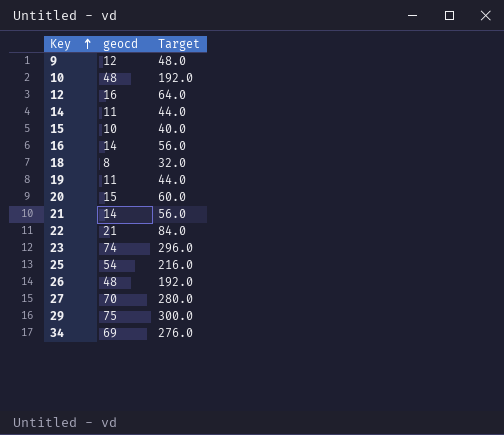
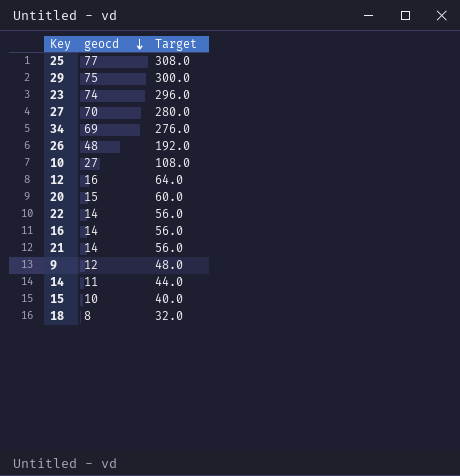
row order: Key ascending -> geocd descending
row 19: 11 | 44.0 -> none
25 | geocd: 54 -> 77
25 | Target: 216.0 -> 308.0
10 | geocd: 48 -> 27
10 | Target: 192.0 -> 108.0
22 | geocd: 21 -> 14
22 | Target: 84.0 -> 56.0

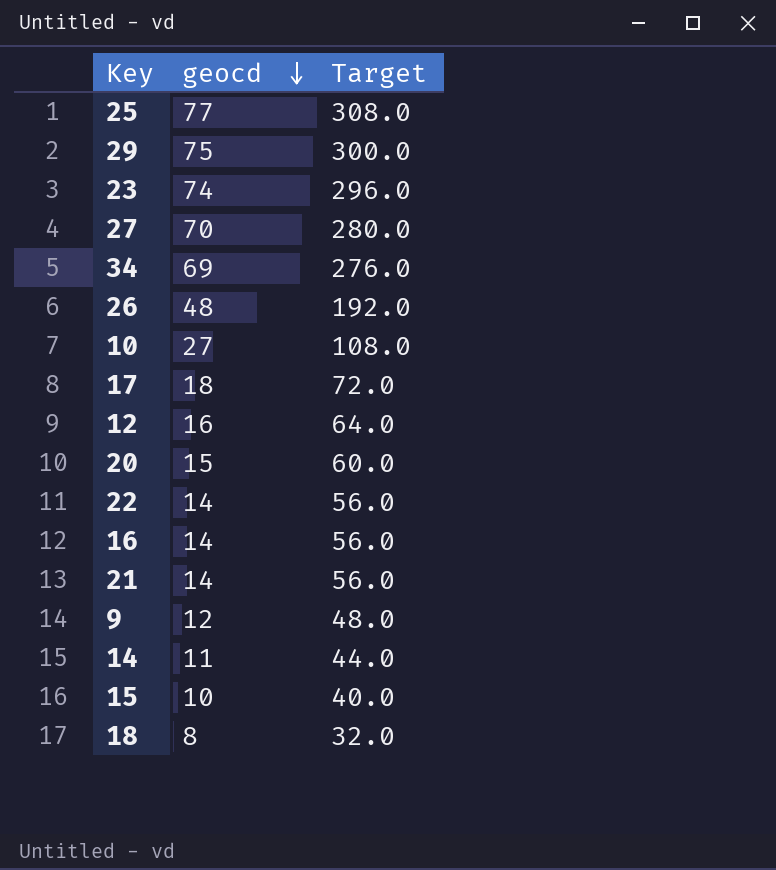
row 17: none -> 18 | 72.0

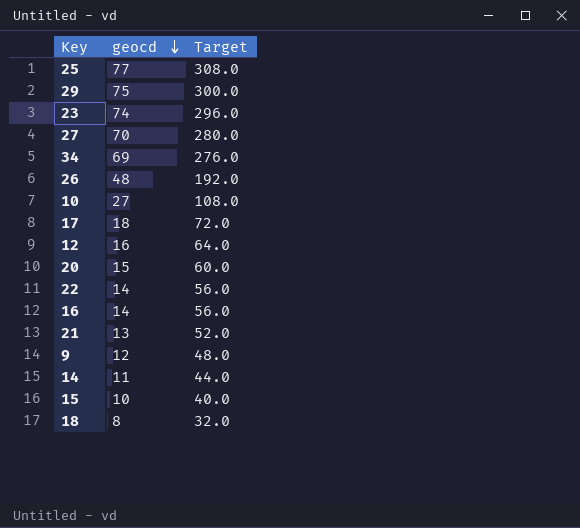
21 | geocd: 14 -> 13
21 | Target: 56.0 -> 52.0

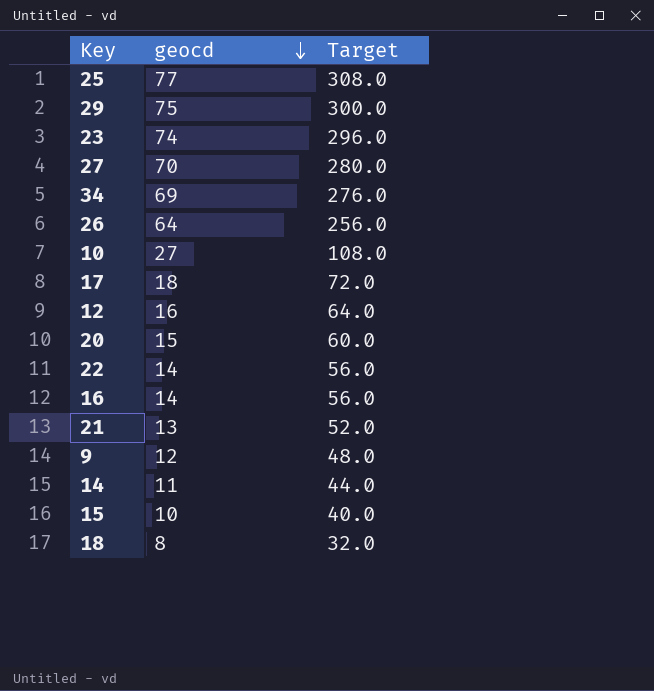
26 | geocd: 48 -> 64
26 | Target: 192.0 -> 256.0

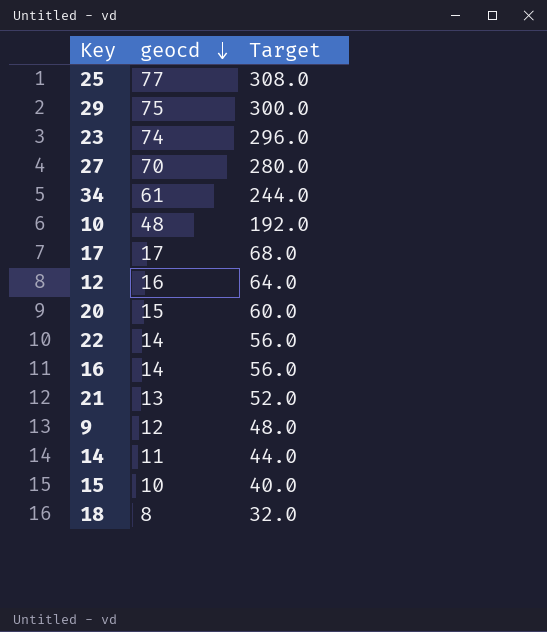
row 26: 64 | 256.0 -> none
34 | geocd: 69 -> 61
34 | Target: 276.0 -> 244.0
10 | geocd: 27 -> 48
10 | Target: 108.0 -> 192.0
17 | geocd: 18 -> 17
17 | Target: 72.0 -> 68.0

